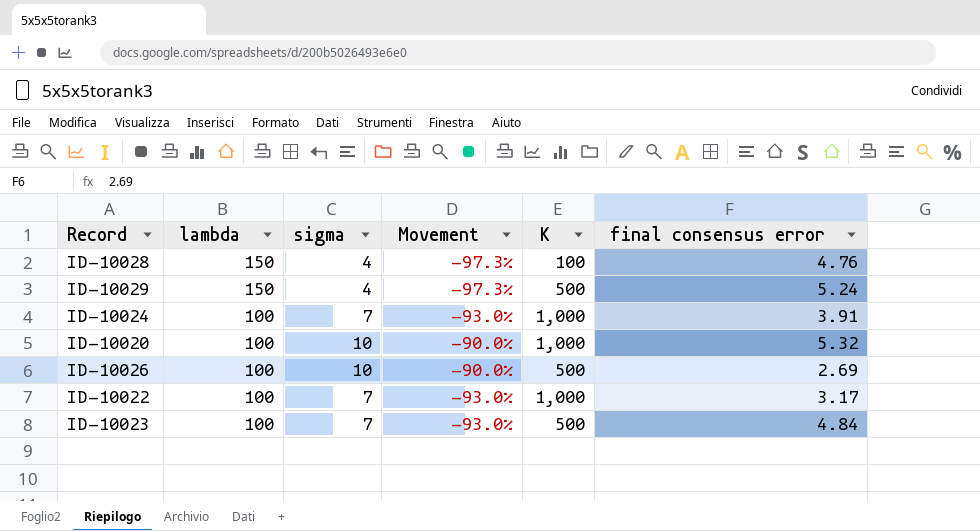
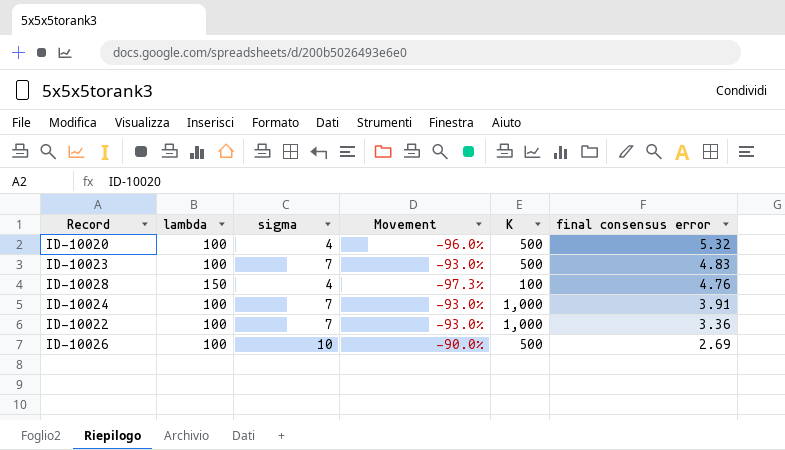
row order: lambda descending -> final consensus error descending
row ID-10029: 150 | 4 | -97.3% | 500 | 5.24 -> none
ID-10020 | sigma: 10 -> 4
ID-10020 | Movement: -90.0% -> -96.0%
ID-10020 | K: 1,000 -> 500
ID-10023 | final consensus error: 4.84 -> 4.83
ID-10022 | final consensus error: 3.17 -> 3.36

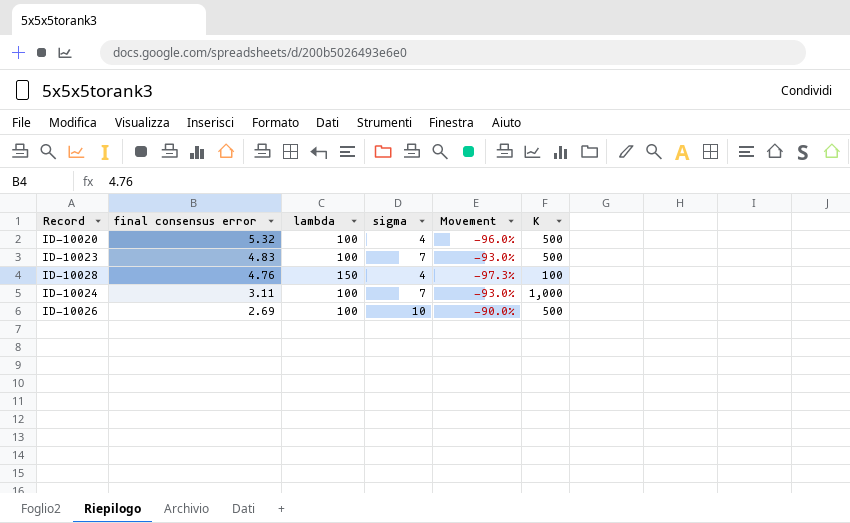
column final consensus error | position: 6 -> 2
row ID-10022: 100 | 7 | -93.0% | 1,000 | 3.36 -> none
ID-10024 | final consensus error: 3.91 -> 3.11

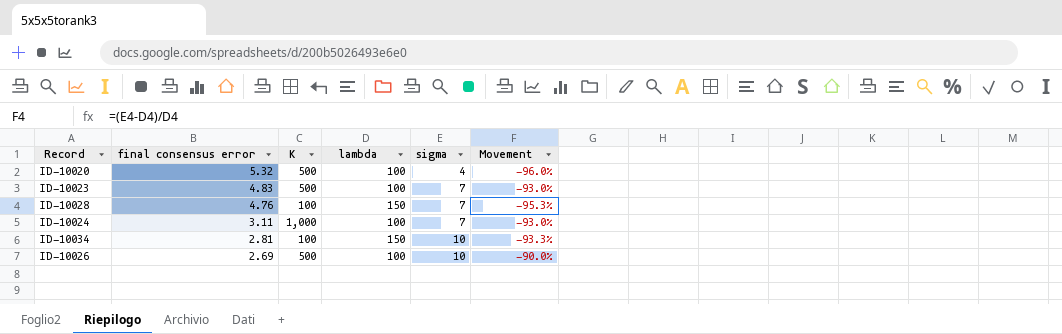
column K | position: 6 -> 3
ID-10028 | sigma: 4 -> 7
ID-10028 | Movement: -97.3% -> -95.3%
row ID-10034: none -> 2.81 | 100 | 150 | 10 | -93.3%

